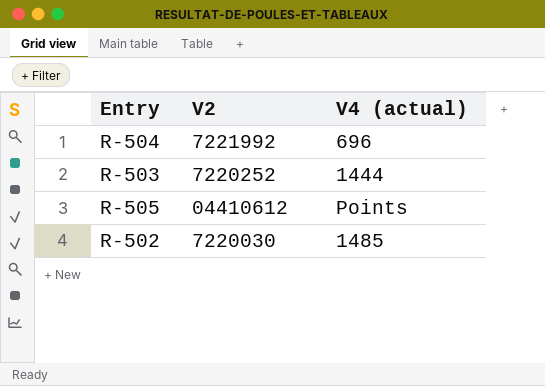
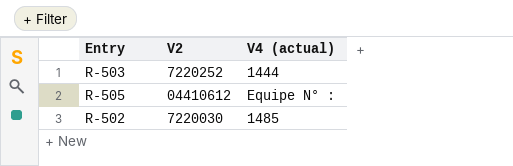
row R-504: 7221992 | 696 -> none
R-505 | V4 (actual): Points -> Equipe N° :

